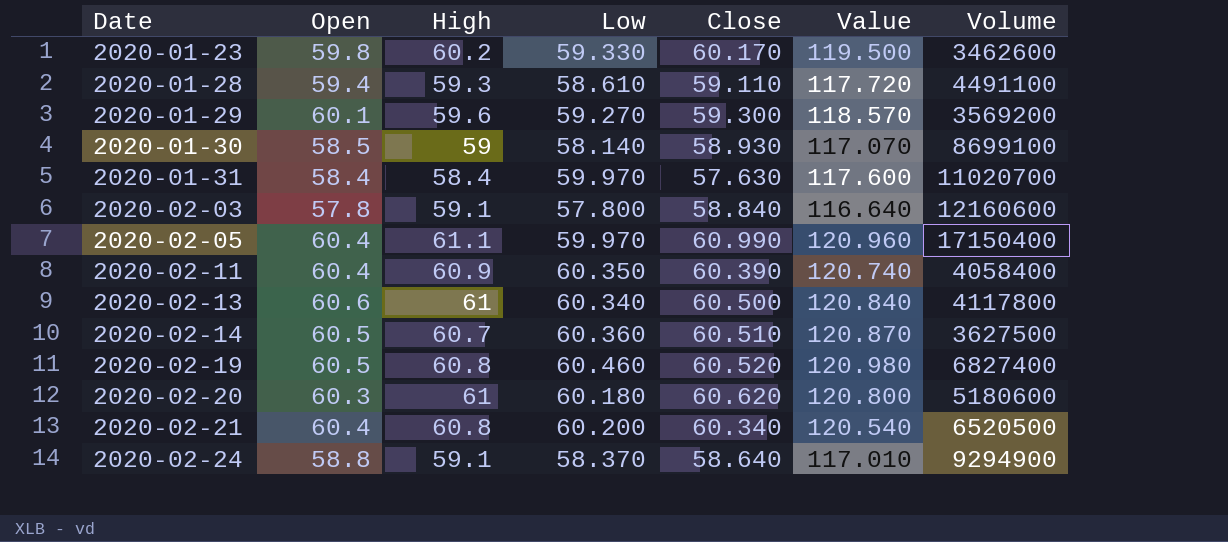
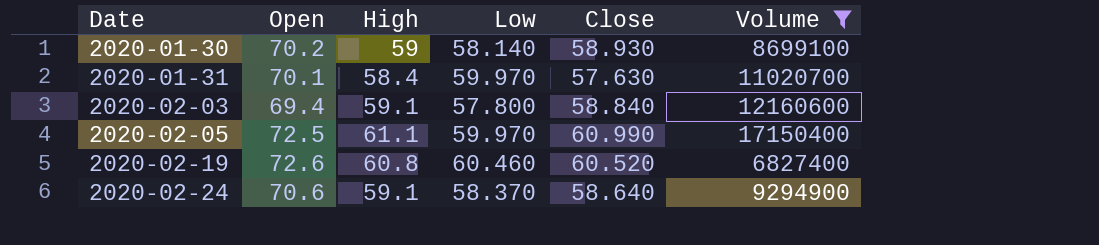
filter: none -> Volume >= 6827400
column Value | formula: [Low] + [Close] -> none
2020-01-30 | Open: 58.5 -> 70.2
2020-01-31 | Open: 58.4 -> 70.1
2020-02-03 | Open: 57.8 -> 69.4
2020-02-05 | Open: 60.4 -> 72.5
2020-02-19 | Open: 60.5 -> 72.6
2020-02-24 | Open: 58.8 -> 70.6

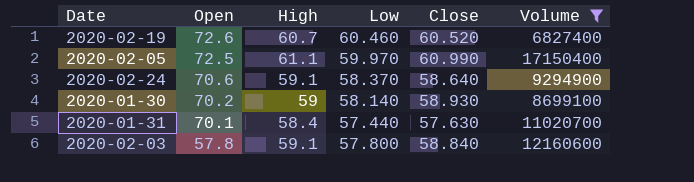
row order: Date ascending -> Open descending
2020-02-19 | High: 60.8 -> 60.7
2020-01-31 | Low: 59.970 -> 57.440
2020-02-03 | Open: 69.4 -> 57.8

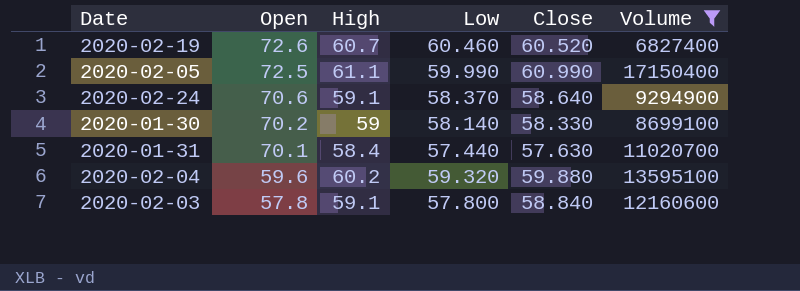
2020-02-05 | Low: 59.970 -> 59.990
2020-01-30 | Close: 58.930 -> 58.330
row 2020-02-04: none -> 59.6 | 60.2 | 59.320 | 59.880 | 13595100

